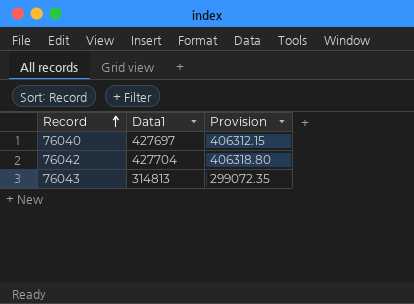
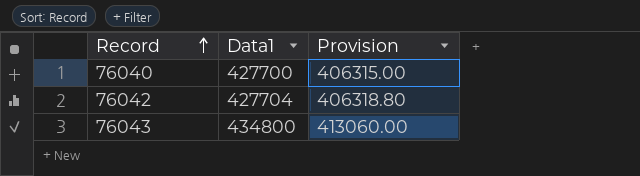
76040 | Data1: 427697 -> 427700
76040 | Provision: 406312.15 -> 406315.00
76043 | Data1: 314813 -> 434800
76043 | Provision: 299072.35 -> 413060.00

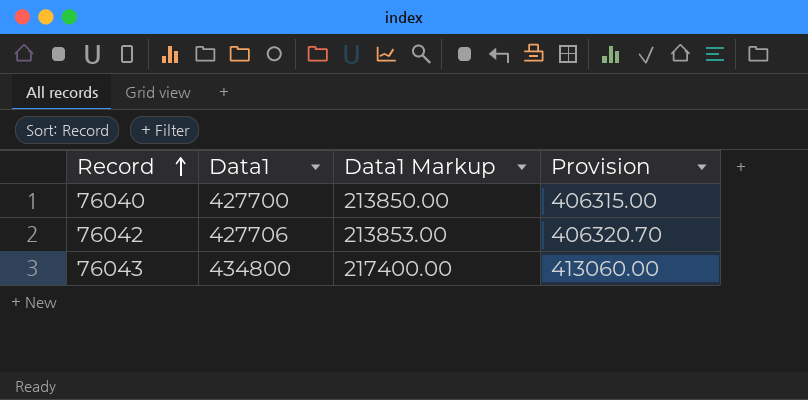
column Data1 Markup | formula: none -> [Data1] * 0.5
76042 | Data1: 427704 -> 427706
76042 | Provision: 406318.80 -> 406320.70

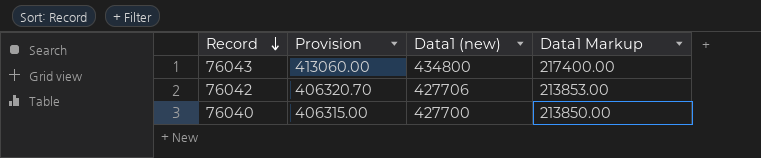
row order: Record ascending -> Record descending
column Provision | position: 4 -> 2
column name: Data1 -> Data1 (new)

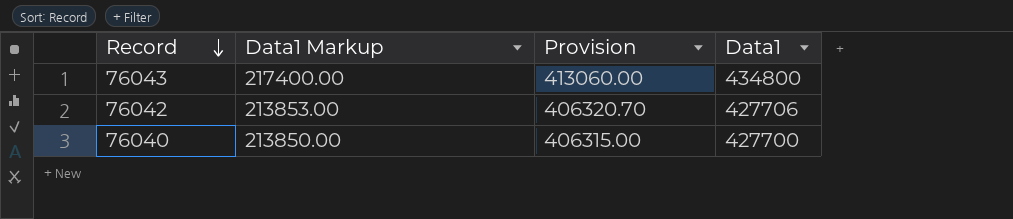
column Data1 Markup | position: 4 -> 2
column name: Data1 (new) -> Data1

